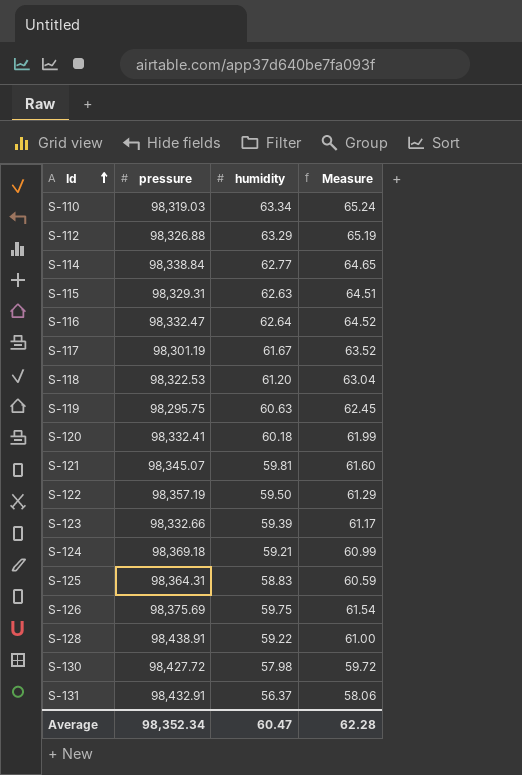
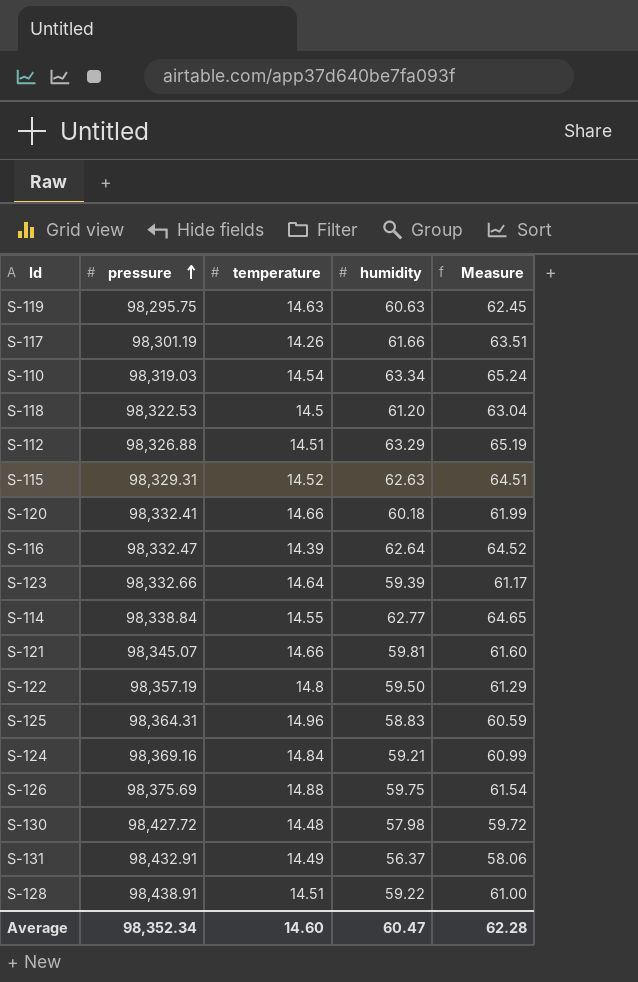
row order: Id ascending -> pressure ascending
column temperature | position: none -> 3
S-117 | humidity: 61.67 -> 61.66
S-117 | Measure: 63.52 -> 63.51
S-124 | pressure: 98,369.18 -> 98,369.16

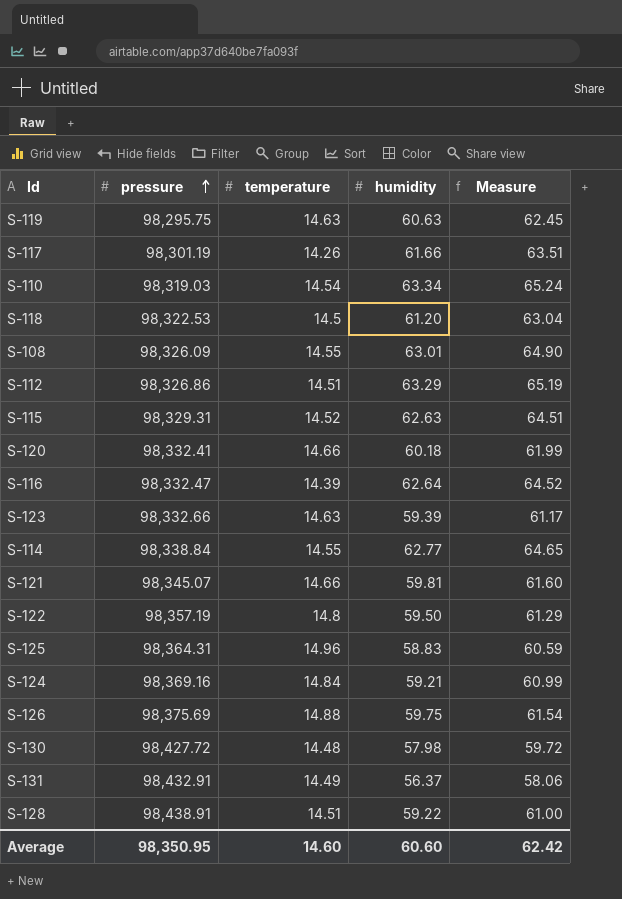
row S-108: none -> 98,326.09 | 14.55 | 63.01 | 64.90
S-112 | pressure: 98,326.88 -> 98,326.86
S-123 | temperature: 14.64 -> 14.63
Average | pressure: 98,352.34 -> 98,350.95
Average | humidity: 60.47 -> 60.60
Average | Measure: 62.28 -> 62.42

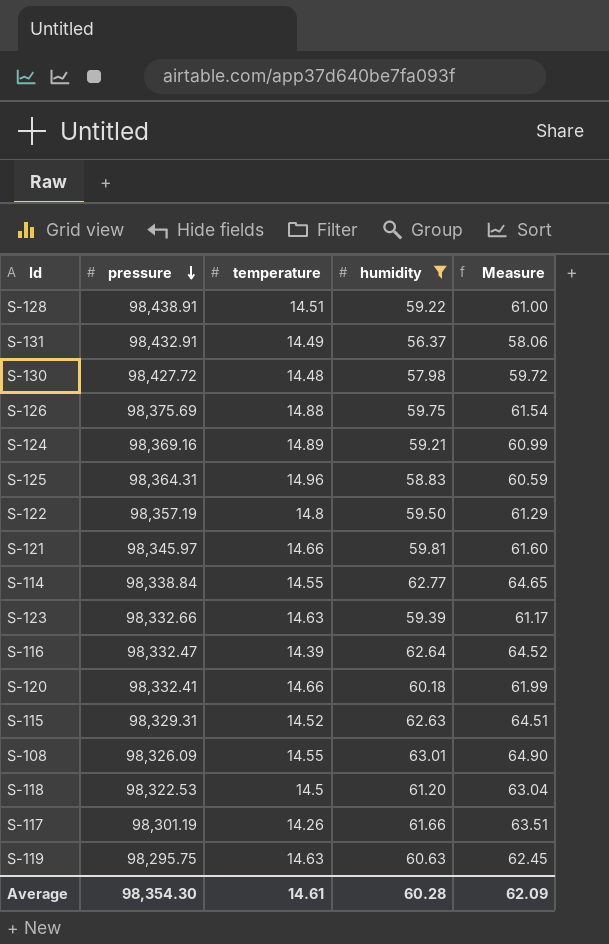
filter: none -> humidity <= 63.01
row order: pressure ascending -> pressure descending
S-124 | temperature: 14.84 -> 14.89
S-121 | pressure: 98,345.07 -> 98,345.97
Average | pressure: 98,350.95 -> 98,354.30
Average | temperature: 14.60 -> 14.61
Average | humidity: 60.60 -> 60.28
Average | Measure: 62.42 -> 62.09

